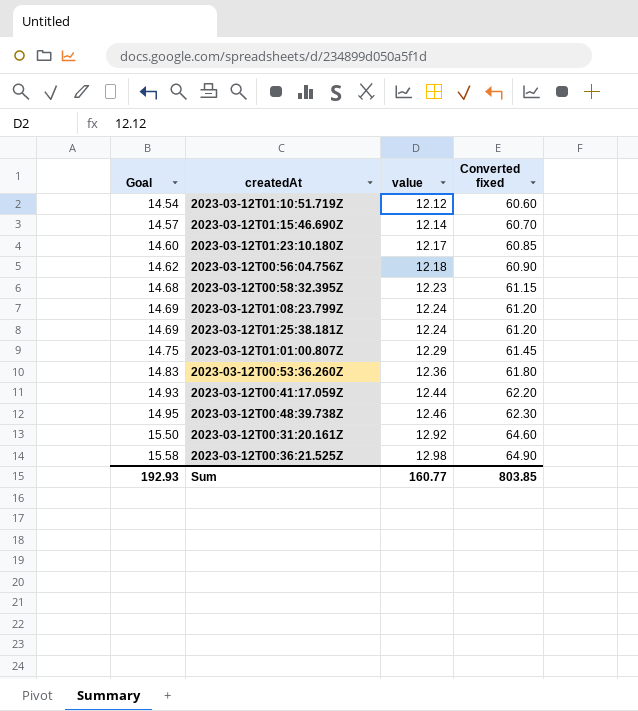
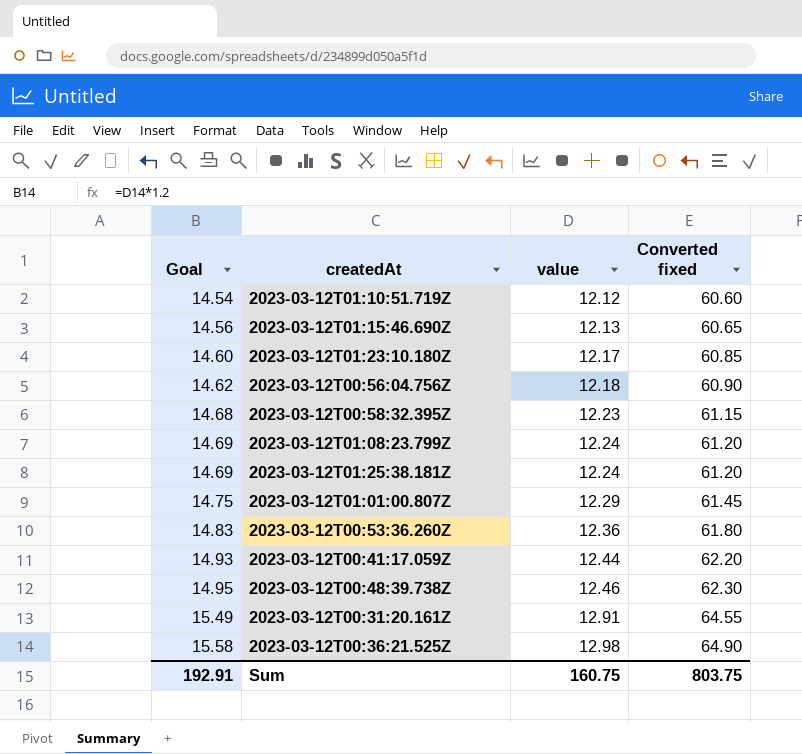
2023-03-12T01:15:46.690Z | Goal: 14.57 -> 14.56
2023-03-12T01:15:46.690Z | value: 12.14 -> 12.13
2023-03-12T01:15:46.690Z | Converted fixed: 60.70 -> 60.65
2023-03-12T00:31:20.161Z | Goal: 15.50 -> 15.49
2023-03-12T00:31:20.161Z | value: 12.92 -> 12.91
2023-03-12T00:31:20.161Z | Converted fixed: 64.60 -> 64.55
Sum | Goal: 192.93 -> 192.91
Sum | value: 160.77 -> 160.75
Sum | Converted fixed: 803.85 -> 803.75

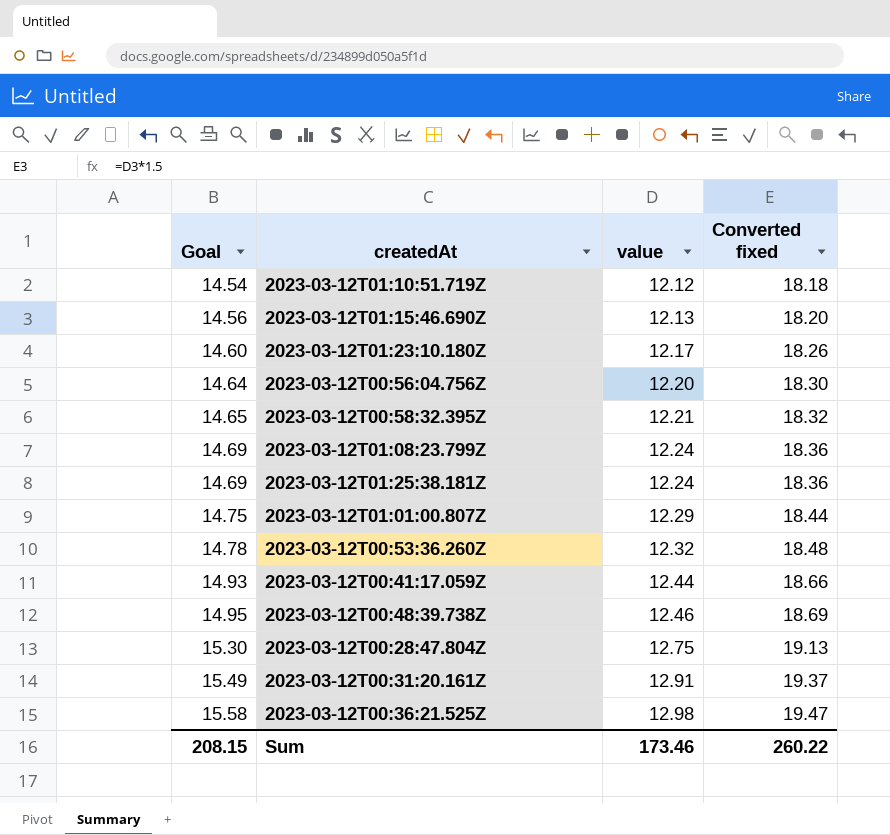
column Converted fixed | formula: [value] * 5 -> [value] * 1.5
2023-03-12T00:56:04.756Z | Goal: 14.62 -> 14.64
2023-03-12T00:56:04.756Z | value: 12.18 -> 12.20
2023-03-12T00:58:32.395Z | Goal: 14.68 -> 14.65
2023-03-12T00:58:32.395Z | value: 12.23 -> 12.21
2023-03-12T00:53:36.260Z | Goal: 14.83 -> 14.78
2023-03-12T00:53:36.260Z | value: 12.36 -> 12.32
row 2023-03-12T00:28:47.804Z: none -> 15.30 | 12.75 | 19.13
Sum | Goal: 192.91 -> 208.15
Sum | value: 160.75 -> 173.46
Sum | Converted fixed: 803.75 -> 260.22

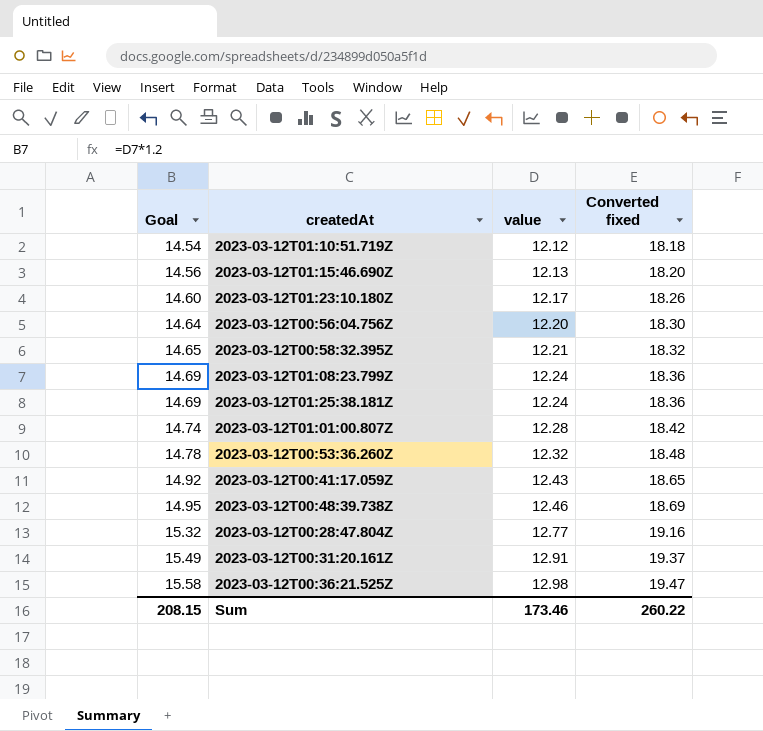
2023-03-12T01:01:00.807Z | Goal: 14.75 -> 14.74
2023-03-12T01:01:00.807Z | value: 12.29 -> 12.28
2023-03-12T01:01:00.807Z | Converted fixed: 18.44 -> 18.42
2023-03-12T00:41:17.059Z | Goal: 14.93 -> 14.92
2023-03-12T00:41:17.059Z | value: 12.44 -> 12.43
2023-03-12T00:41:17.059Z | Converted fixed: 18.66 -> 18.65
2023-03-12T00:28:47.804Z | Goal: 15.30 -> 15.32
2023-03-12T00:28:47.804Z | value: 12.75 -> 12.77
2023-03-12T00:28:47.804Z | Converted fixed: 19.13 -> 19.16

